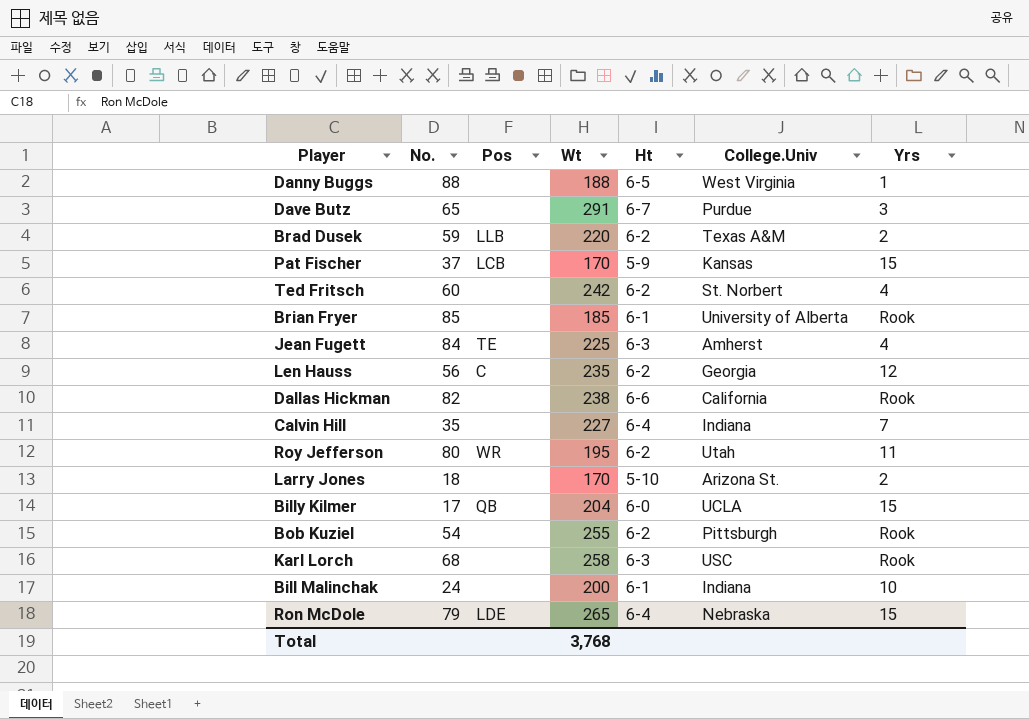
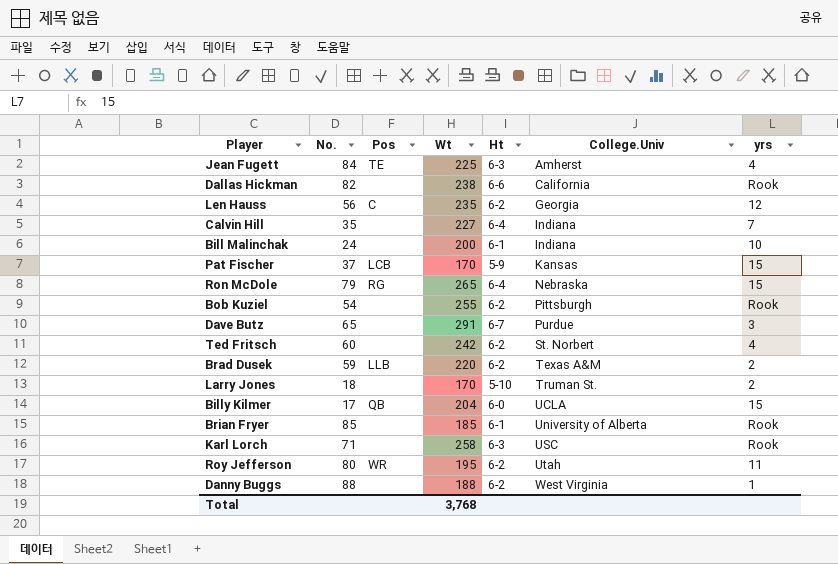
row order: none -> College.Univ ascending
column name: Yrs -> yrs
Ron McDole | Pos: LDE -> RG
Larry Jones | College.Univ: Arizona St. -> Truman St.
Karl Lorch | No.: 68 -> 71
Danny Buggs | Ht: 6-5 -> 6-2

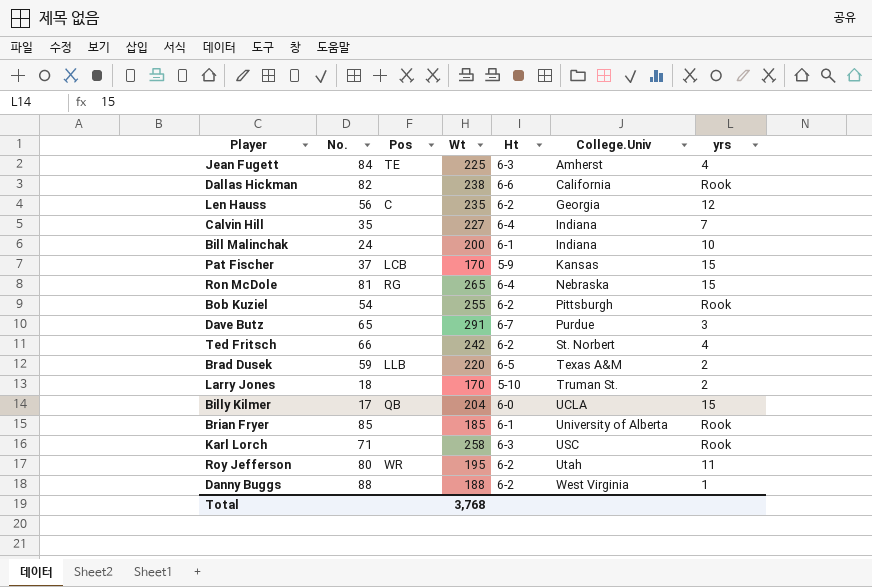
Ron McDole | No.: 79 -> 81
Ted Fritsch | No.: 60 -> 66
Brad Dusek | Ht: 6-2 -> 6-5

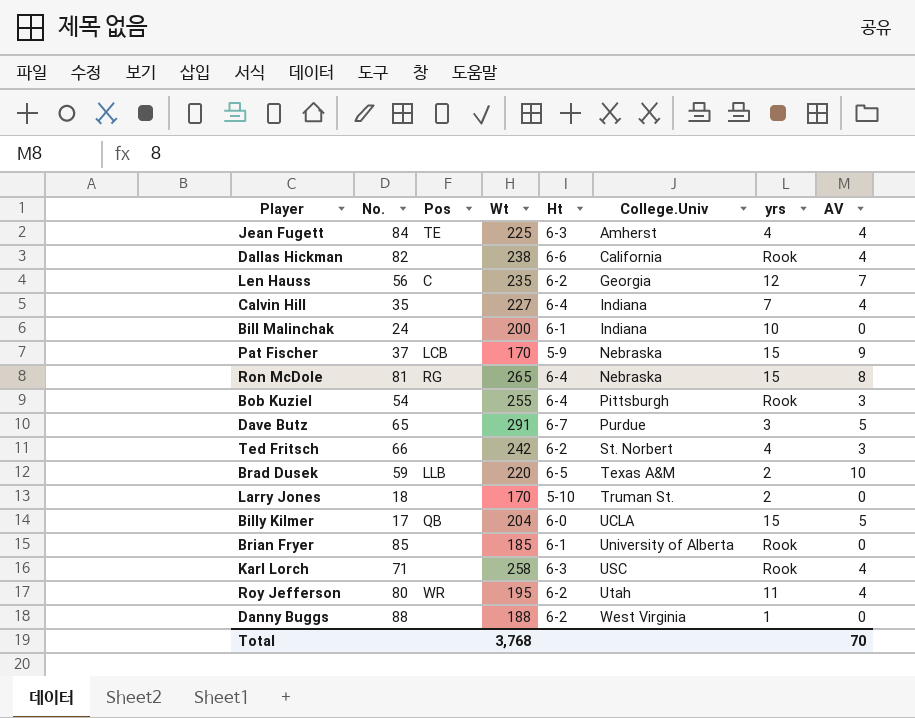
column AV | position: none -> 8
Pat Fischer | College.Univ: Kansas -> Nebraska
Bob Kuziel | Ht: 6-2 -> 6-4

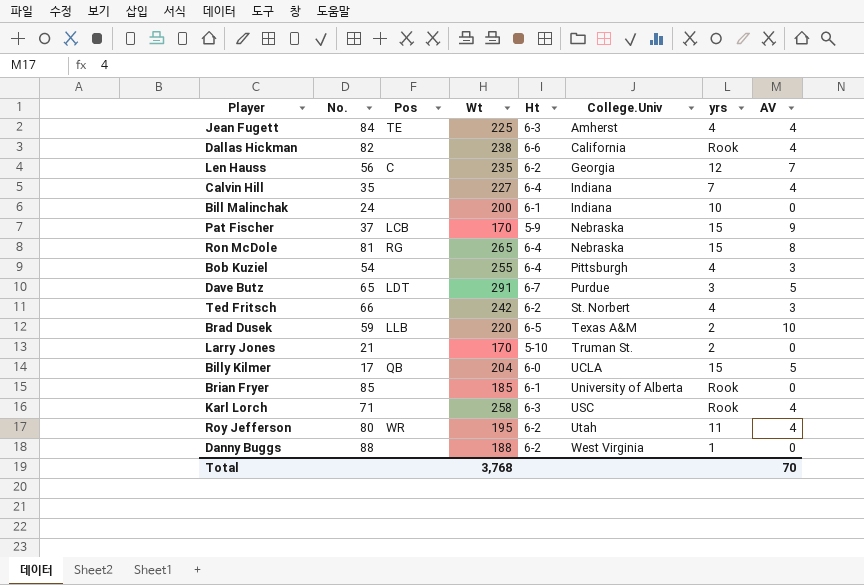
Bob Kuziel | yrs: Rook -> 4
Dave Butz | Pos: none -> LDT
Larry Jones | No.: 18 -> 21

